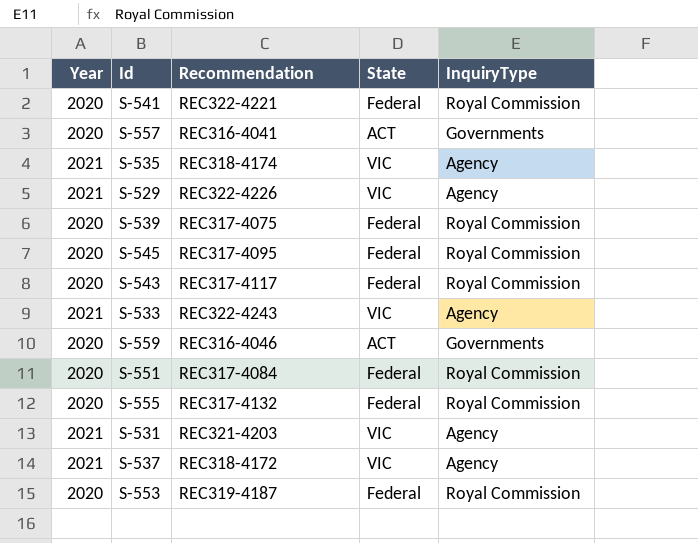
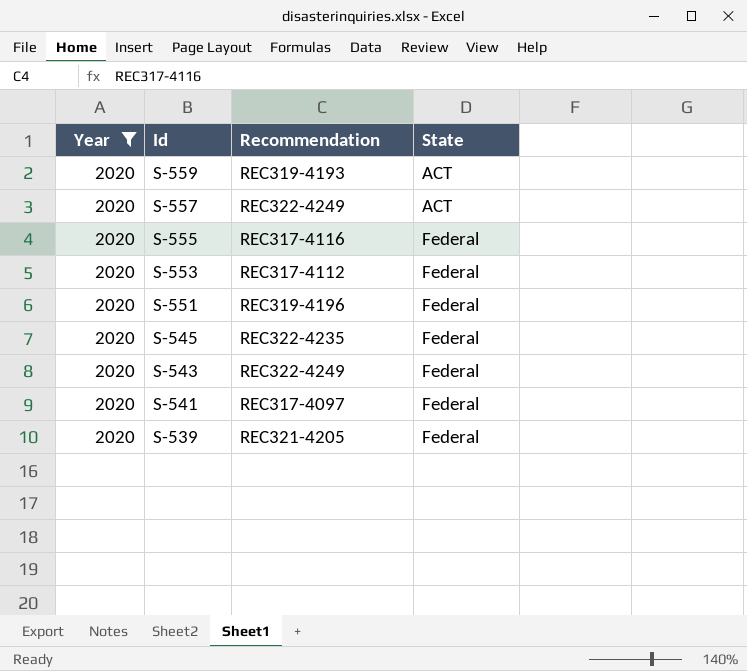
filter: none -> Year = 2020
row order: none -> Id descending
column InquiryType | position: 5 -> none
S-559 | Recommendation: REC316-4046 -> REC319-4193
S-557 | Recommendation: REC316-4041 -> REC322-4249
S-555 | Recommendation: REC317-4132 -> REC317-4116
S-553 | Recommendation: REC319-4187 -> REC317-4112
S-551 | Recommendation: REC317-4084 -> REC319-4196
S-545 | Recommendation: REC317-4095 -> REC322-4235
S-543 | Recommendation: REC317-4117 -> REC322-4249
S-541 | Recommendation: REC322-4221 -> REC317-4097
S-539 | Recommendation: REC317-4075 -> REC321-4205

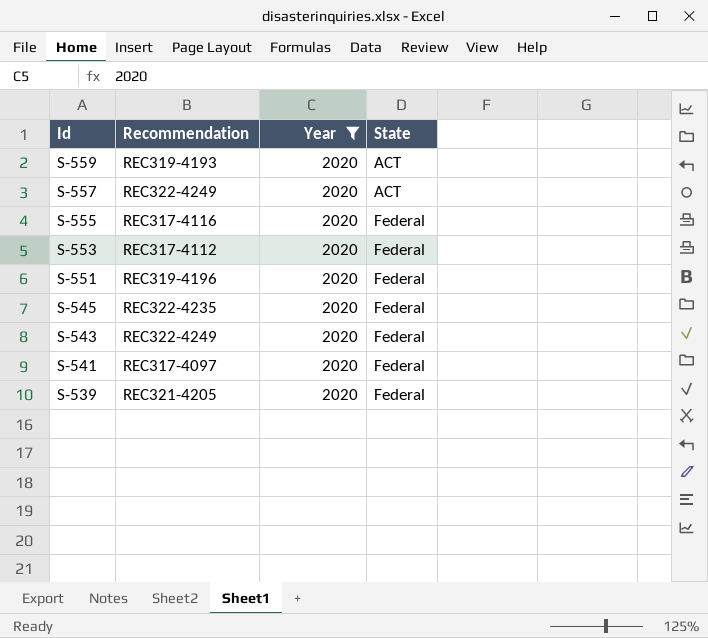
column Year | position: 1 -> 3

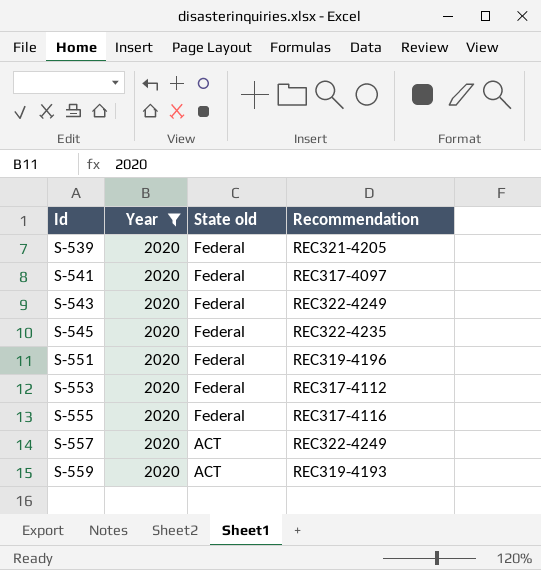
row order: Id descending -> Id ascending
column name: State -> State old
column Recommendation | position: 2 -> 4

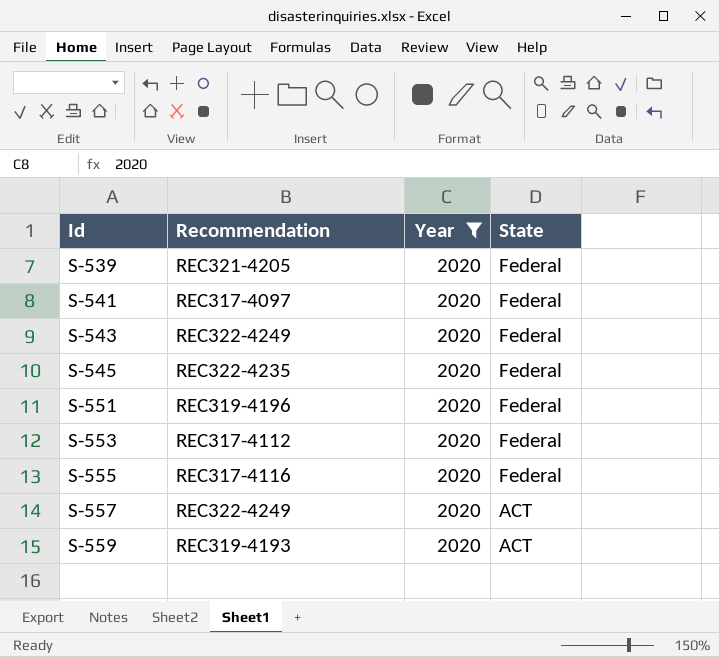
column Recommendation | position: 4 -> 2
column name: State old -> State

